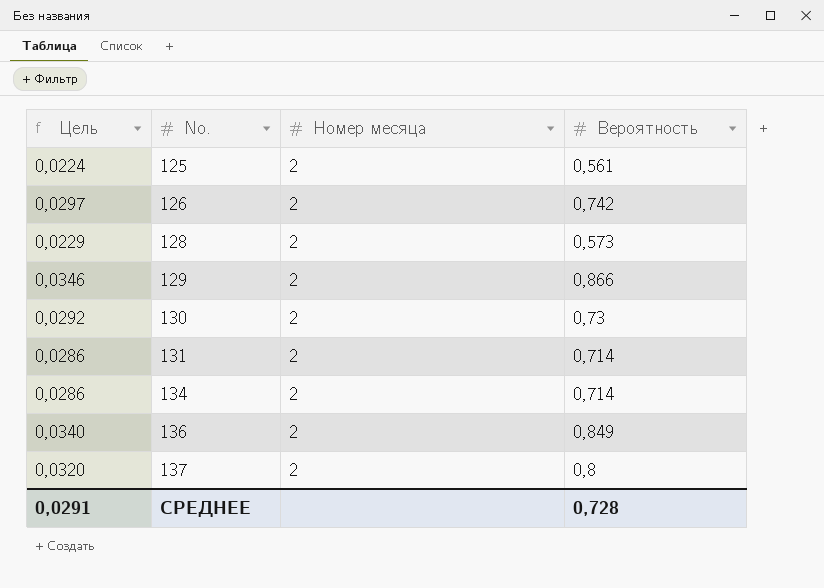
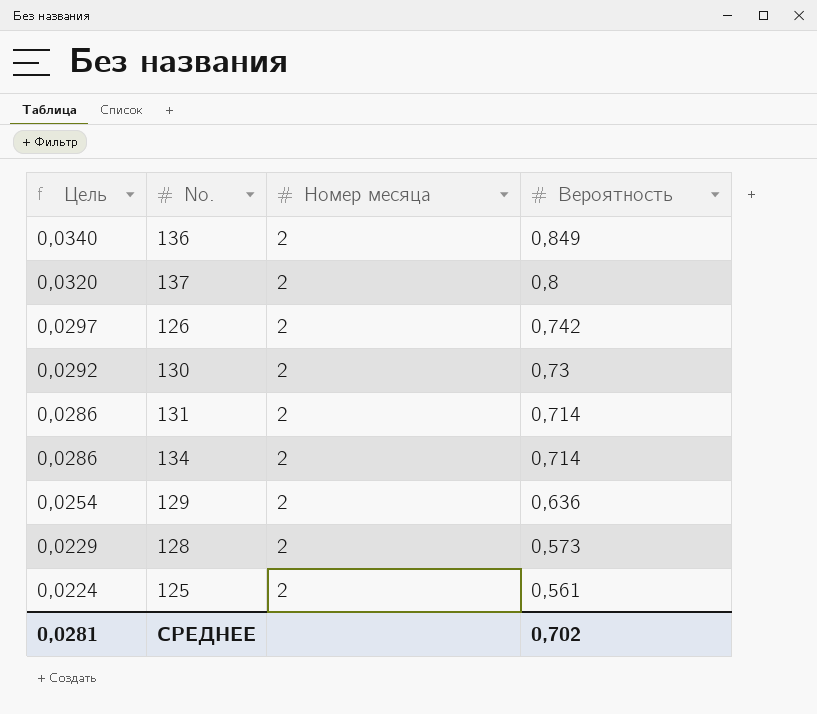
row order: No. ascending -> Цель descending
129 | Цель: 0,0346 -> 0,0254
129 | Вероятность: 0,866 -> 0,636
СРЕДНЕЕ | Цель: 0,0291 -> 0,0281
СРЕДНЕЕ | Вероятность: 0,728 -> 0,702

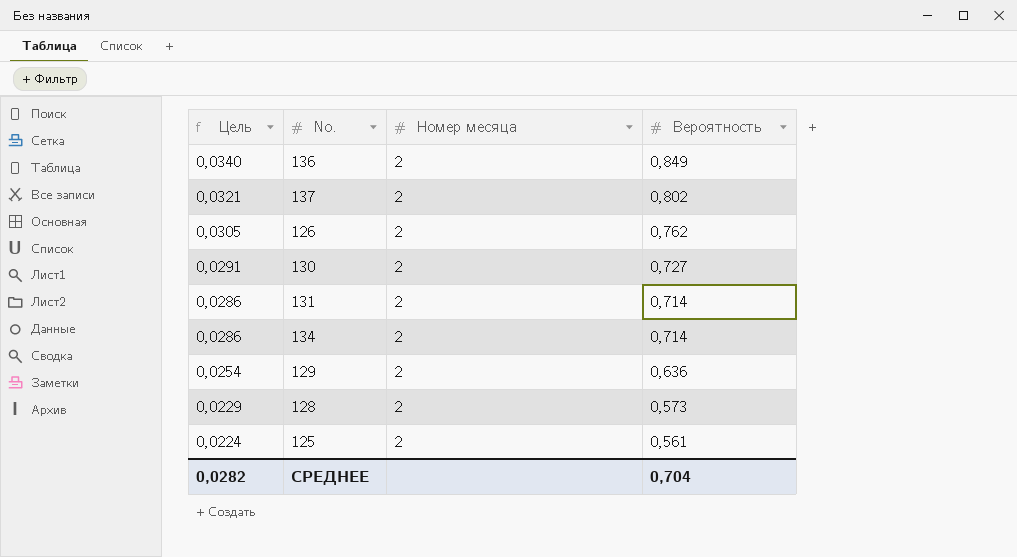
137 | Цель: 0,0320 -> 0,0321
137 | Вероятность: 0,8 -> 0,802
126 | Цель: 0,0297 -> 0,0305
126 | Вероятность: 0,742 -> 0,762
130 | Цель: 0,0292 -> 0,0291
130 | Вероятность: 0,73 -> 0,727
СРЕДНЕЕ | Цель: 0,0281 -> 0,0282
СРЕДНЕЕ | Вероятность: 0,702 -> 0,704

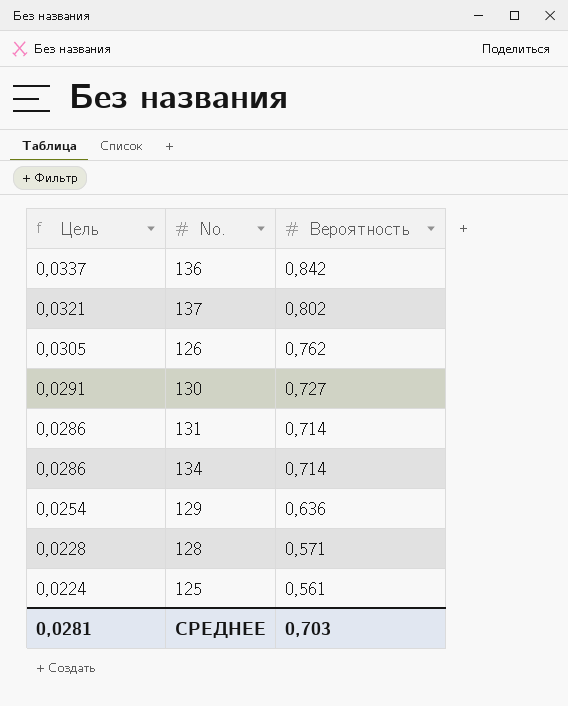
column Номер месяца | position: 3 -> none
136 | Цель: 0,0340 -> 0,0337
136 | Вероятность: 0,849 -> 0,842
128 | Цель: 0,0229 -> 0,0228
128 | Вероятность: 0,573 -> 0,571
СРЕДНЕЕ | Цель: 0,0282 -> 0,0281
СРЕДНЕЕ | Вероятность: 0,704 -> 0,703

